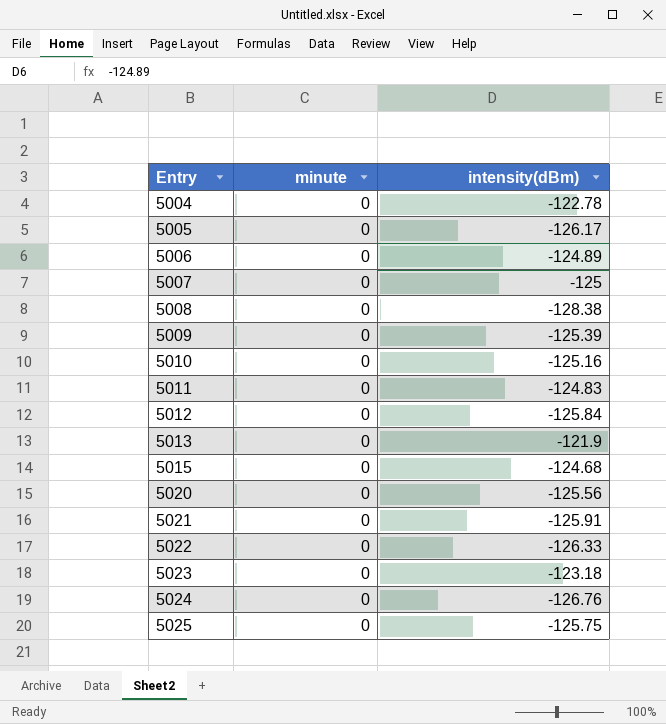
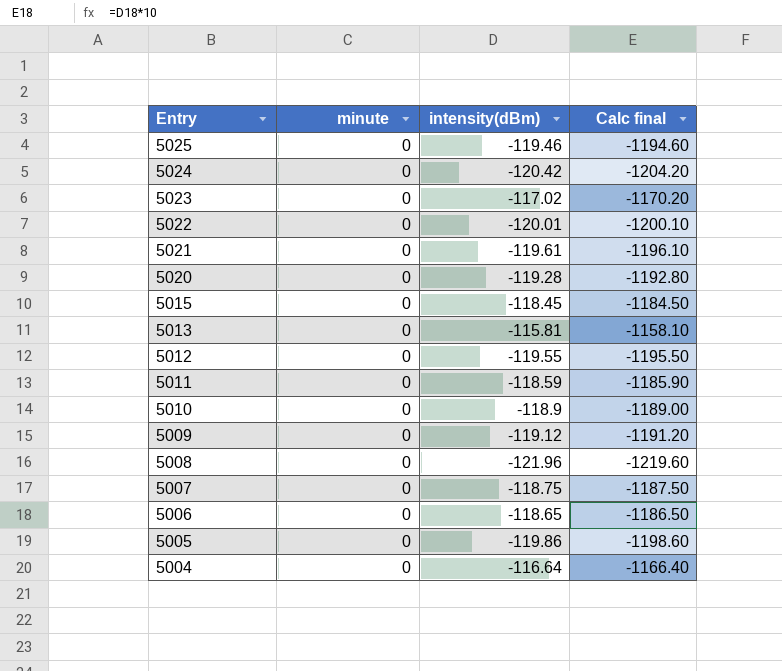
row order: Entry ascending -> Entry descending
column Calc final | formula: none -> [intensity(dBm)] * 10
5025 | intensity(dBm): -125.75 -> -119.46
5024 | intensity(dBm): -126.76 -> -120.42
5023 | intensity(dBm): -123.18 -> -117.02
5022 | intensity(dBm): -126.33 -> -120.01
5021 | intensity(dBm): -125.91 -> -119.61
5020 | intensity(dBm): -125.56 -> -119.28
5015 | intensity(dBm): -124.68 -> -118.45
5013 | intensity(dBm): -121.9 -> -115.81
5012 | intensity(dBm): -125.84 -> -119.55
5011 | intensity(dBm): -124.83 -> -118.59
5010 | intensity(dBm): -125.16 -> -118.9
5009 | intensity(dBm): -125.39 -> -119.12
5008 | intensity(dBm): -128.38 -> -121.96
5007 | intensity(dBm): -125 -> -118.75
5006 | intensity(dBm): -124.89 -> -118.65
5005 | intensity(dBm): -126.17 -> -119.86
5004 | intensity(dBm): -122.78 -> -116.64

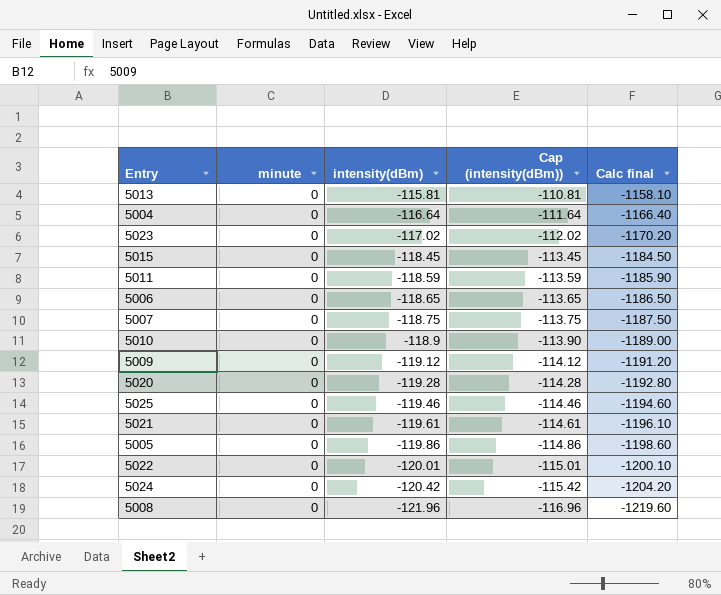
row order: Entry descending -> intensity(dBm) descending
column Cap (intensity(dBm)) | formula: none -> [intensity(dBm)] + 5
row 5012: 0 | -119.55 | -1195.50 -> none

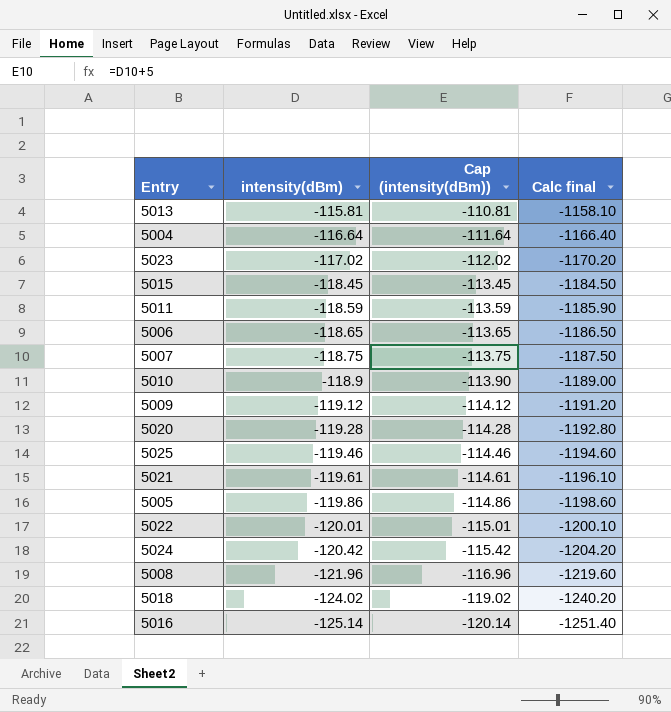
column minute | position: 2 -> none
row 5018: none -> -124.02 | -119.02 | -1240.20
row 5016: none -> -125.14 | -120.14 | -1251.40

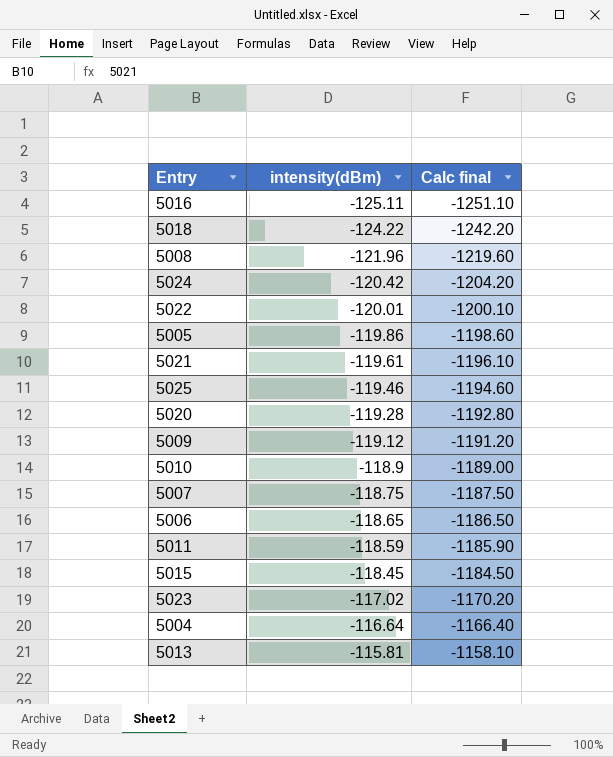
row order: intensity(dBm) descending -> intensity(dBm) ascending
column Cap (intensity(dBm)) | formula: [intensity(dBm)] + 5 -> none
5016 | intensity(dBm): -125.14 -> -125.11
5016 | Calc final: -1251.40 -> -1251.10
5018 | intensity(dBm): -124.02 -> -124.22
5018 | Calc final: -1240.20 -> -1242.20

